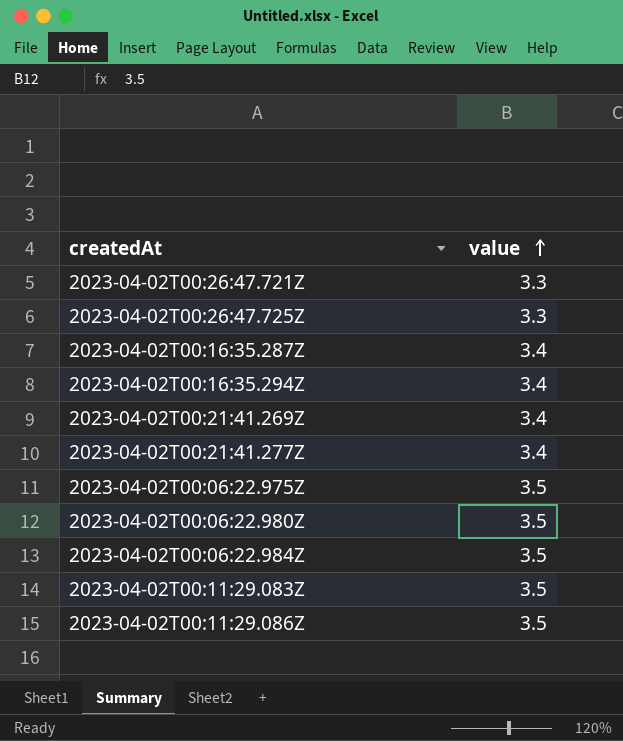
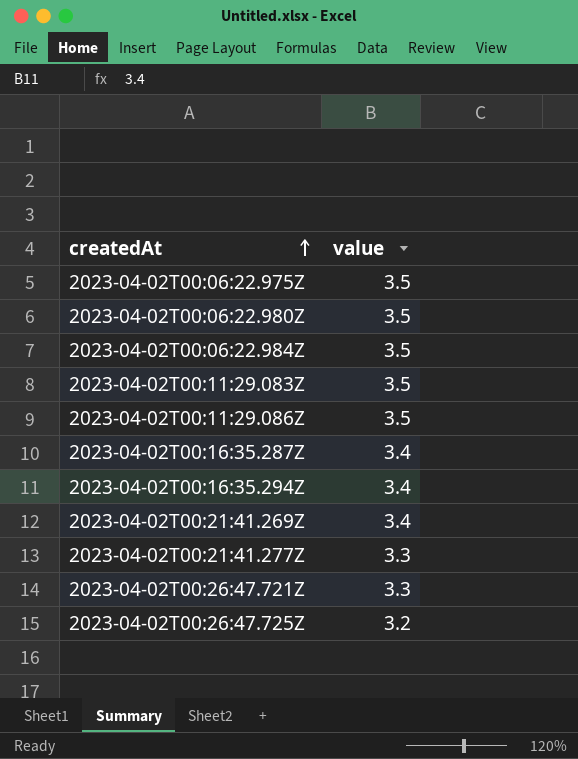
row order: value ascending -> createdAt ascending
2023-04-02T00:21:41.277Z | value: 3.4 -> 3.3
2023-04-02T00:26:47.725Z | value: 3.3 -> 3.2

